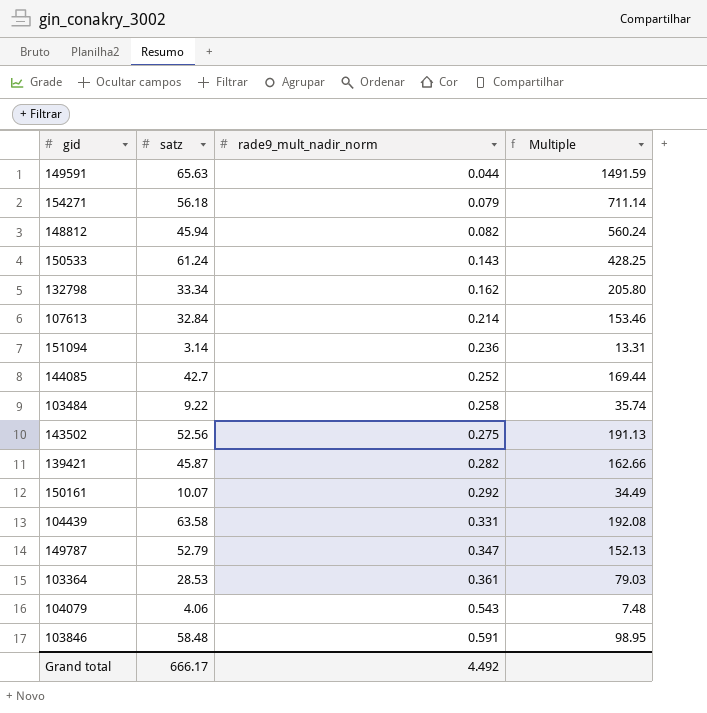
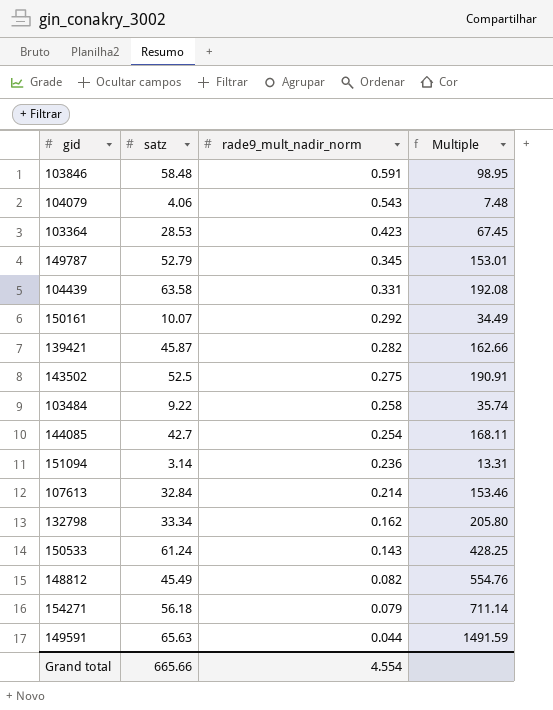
row order: rade9_mult_nadir_norm ascending -> rade9_mult_nadir_norm descending
103364 | rade9_mult_nadir_norm: 0.361 -> 0.423
103364 | Multiple: 79.03 -> 67.45
149787 | rade9_mult_nadir_norm: 0.347 -> 0.345
149787 | Multiple: 152.13 -> 153.01
143502 | satz: 52.56 -> 52.5
143502 | Multiple: 191.13 -> 190.91
144085 | rade9_mult_nadir_norm: 0.252 -> 0.254
144085 | Multiple: 169.44 -> 168.11
148812 | satz: 45.94 -> 45.49
148812 | Multiple: 560.24 -> 554.76
Grand total | satz: 666.17 -> 665.66
Grand total | rade9_mult_nadir_norm: 4.492 -> 4.554

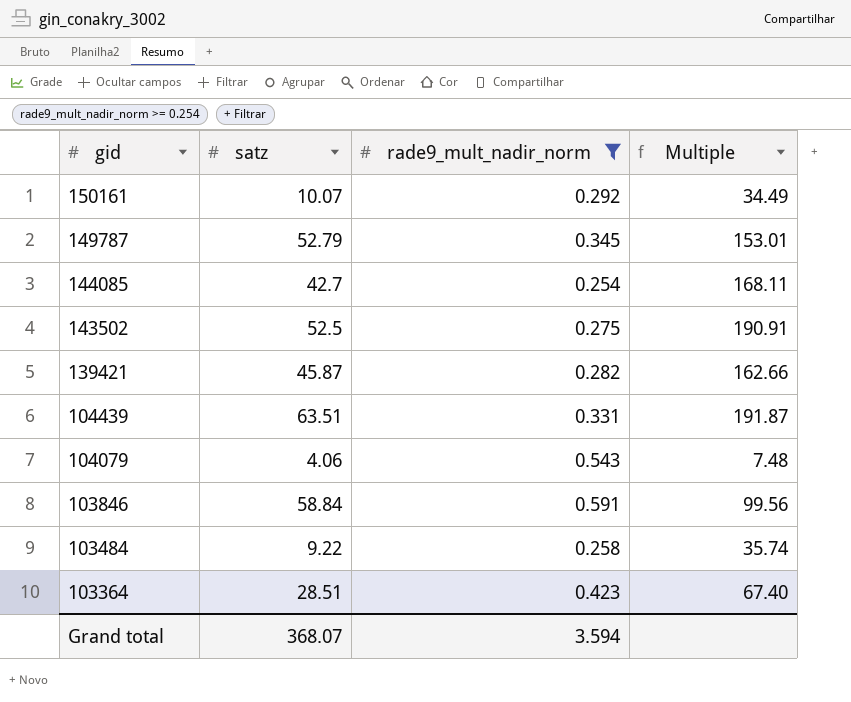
filter: none -> rade9_mult_nadir_norm >= 0.254
row order: rade9_mult_nadir_norm descending -> gid descending
104439 | satz: 63.58 -> 63.51
104439 | Multiple: 192.08 -> 191.87
103846 | satz: 58.48 -> 58.84
103846 | Multiple: 98.95 -> 99.56
103364 | satz: 28.53 -> 28.51
103364 | Multiple: 67.45 -> 67.40
Grand total | satz: 665.66 -> 368.07
Grand total | rade9_mult_nadir_norm: 4.554 -> 3.594

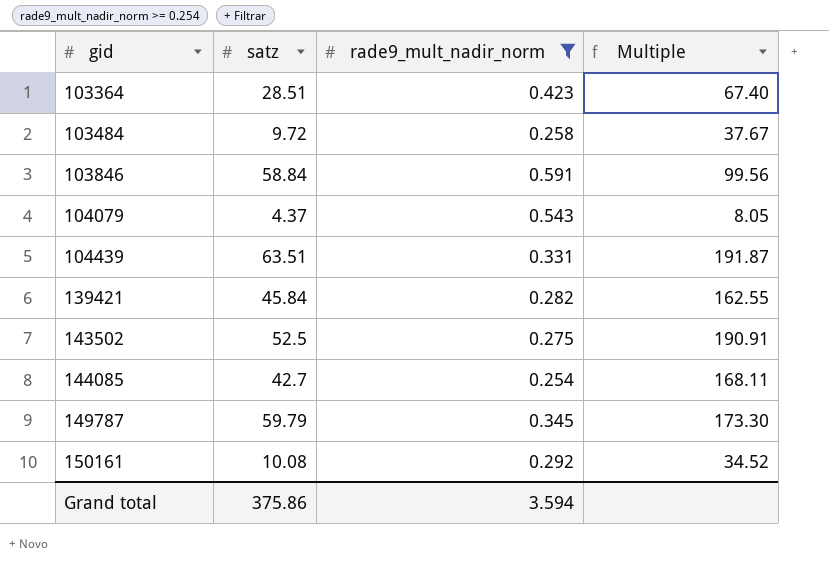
row order: gid descending -> gid ascending
103484 | satz: 9.22 -> 9.72
103484 | Multiple: 35.74 -> 37.67
104079 | satz: 4.06 -> 4.37
104079 | Multiple: 7.48 -> 8.05
139421 | satz: 45.87 -> 45.84
139421 | Multiple: 162.66 -> 162.55
149787 | satz: 52.79 -> 59.79
149787 | Multiple: 153.01 -> 173.30
150161 | satz: 10.07 -> 10.08
150161 | Multiple: 34.49 -> 34.52
Grand total | satz: 368.07 -> 375.86

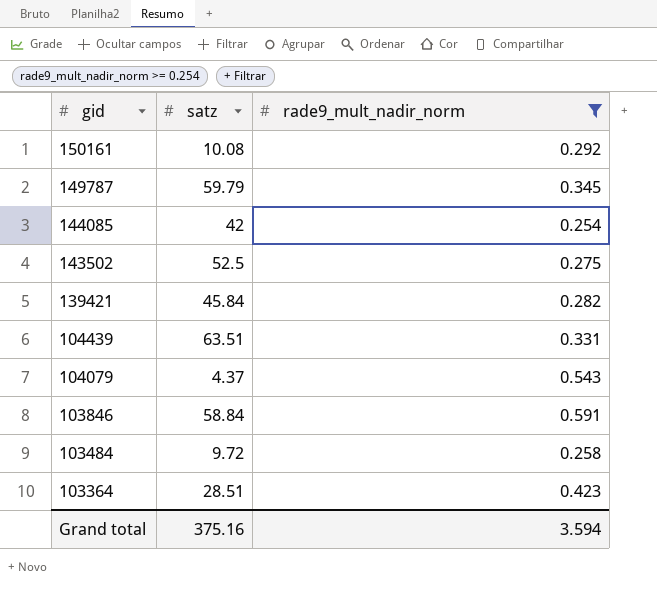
row order: gid ascending -> gid descending
column Multiple | formula: [satz] / [rade9_mult_nadir_norm] -> none
144085 | satz: 42.7 -> 42
Grand total | satz: 375.86 -> 375.16

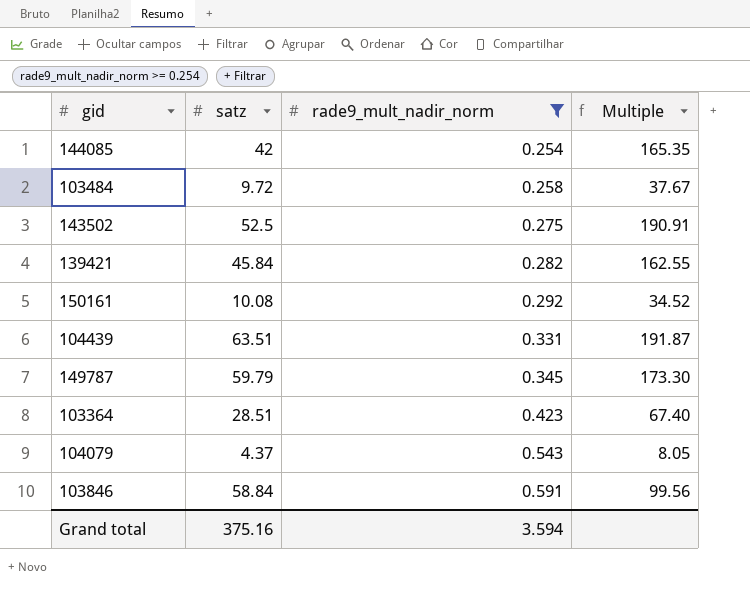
row order: gid descending -> rade9_mult_nadir_norm ascending
column Multiple | formula: none -> [satz] / [rade9_mult_nadir_norm]

